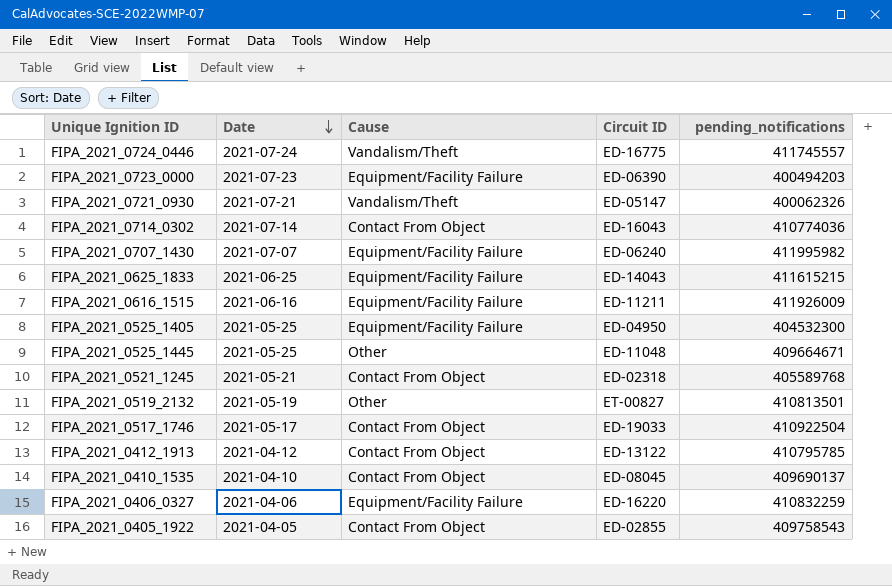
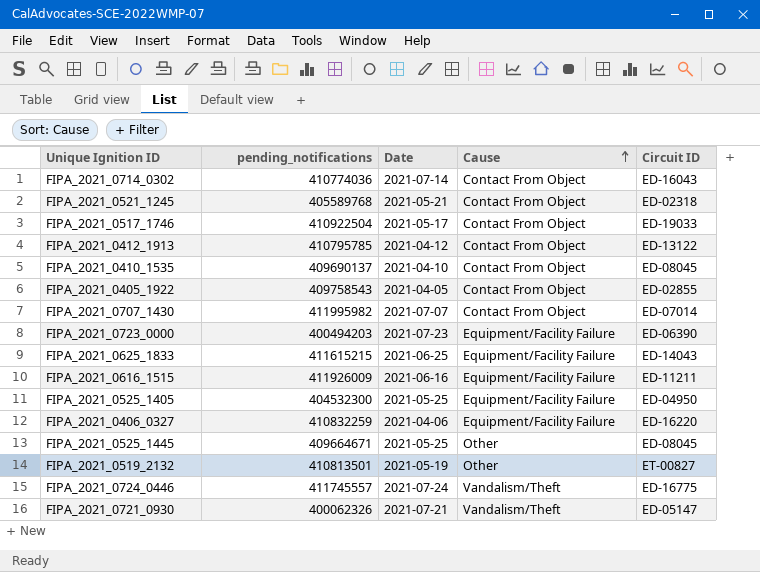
row order: Date descending -> Cause ascending
column pending_notifications | position: 5 -> 2
FIPA_2021_0707_1430 | Cause: Equipment/Facility Failure -> Contact From Object
FIPA_2021_0707_1430 | Circuit ID: ED-06240 -> ED-07014
FIPA_2021_0525_1445 | Circuit ID: ED-11048 -> ED-08045

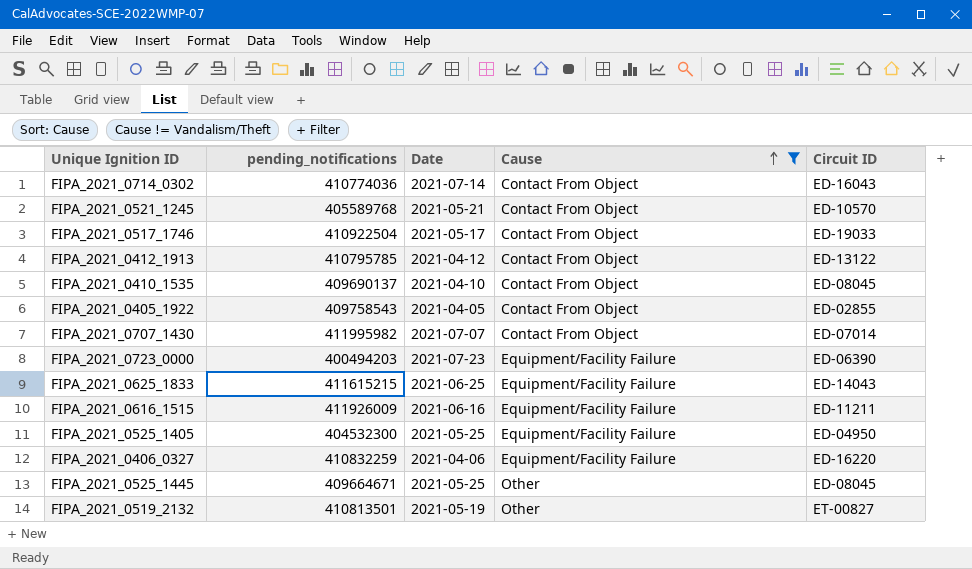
filter: none -> Cause != Vandalism/Theft
FIPA_2021_0521_1245 | Circuit ID: ED-02318 -> ED-10570

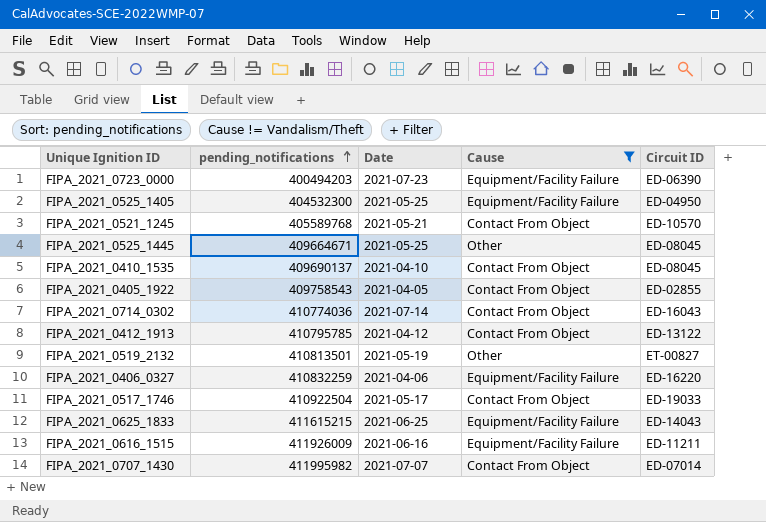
row order: Cause ascending -> pending_notifications ascending

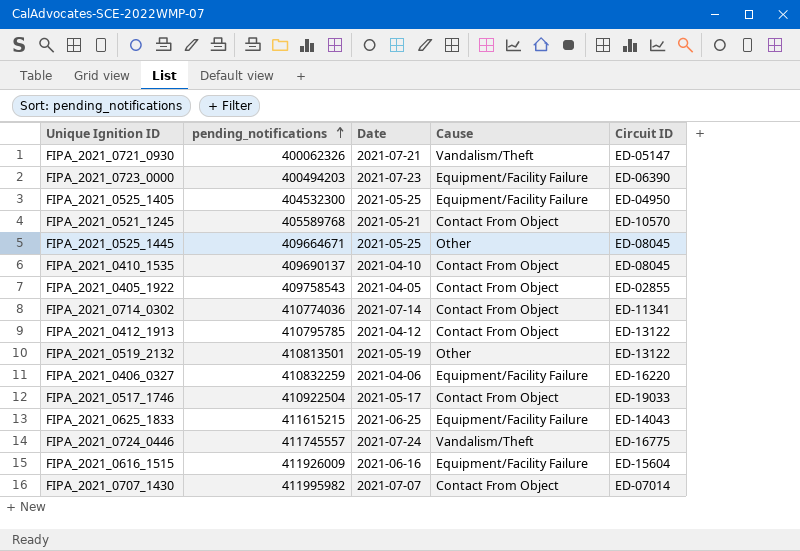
filter: Cause != Vandalism/Theft -> none
FIPA_2021_0714_0302 | Circuit ID: ED-16043 -> ED-11341
FIPA_2021_0519_2132 | Circuit ID: ET-00827 -> ED-13122
FIPA_2021_0616_1515 | Circuit ID: ED-11211 -> ED-15604

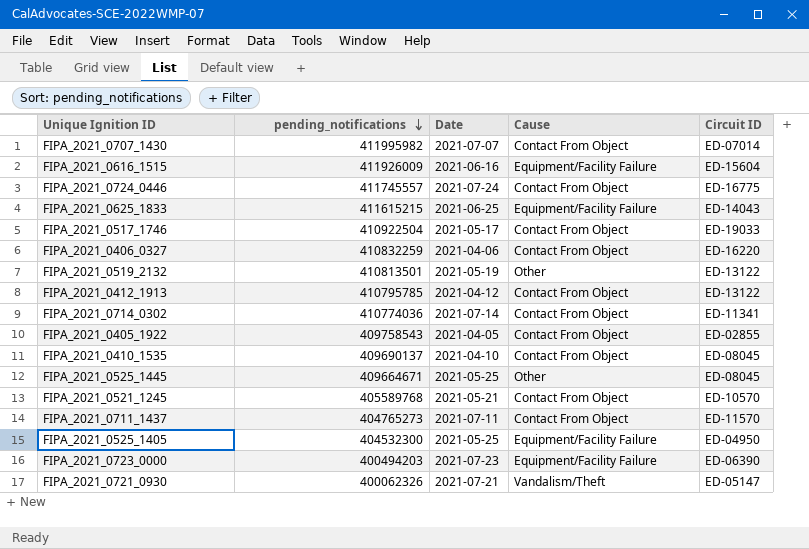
row order: pending_notifications ascending -> pending_notifications descending
FIPA_2021_0724_0446 | Cause: Vandalism/Theft -> Contact From Object
FIPA_2021_0406_0327 | Cause: Equipment/Facility Failure -> Contact From Object
row FIPA_2021_0711_1437: none -> 404765273 | 2021-07-11 | Contact From Object | ED-11570

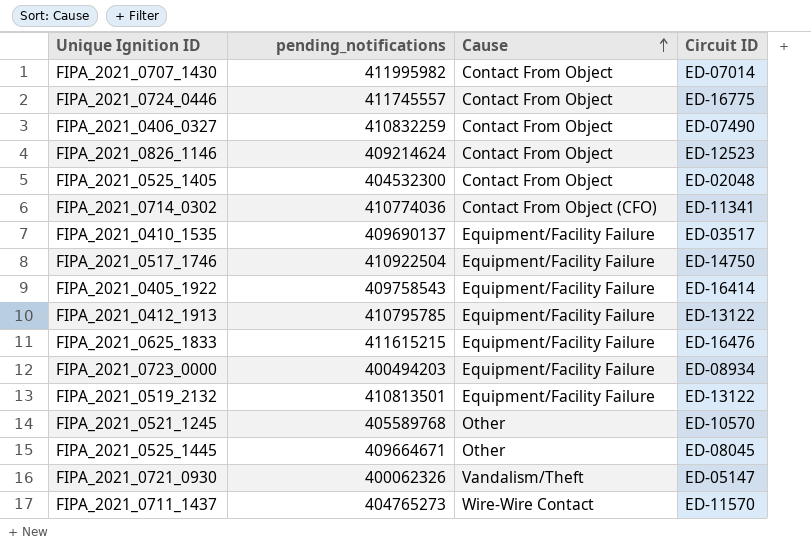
row order: pending_notifications descending -> Cause ascending
column Date | position: 3 -> none
row FIPA_2021_0616_1515: 411926009 | 2021-06-16 | Equipment/Facility Failure | ED-15604 -> none
FIPA_2021_0406_0327 | Circuit ID: ED-16220 -> ED-07490
row FIPA_2021_0826_1146: none -> 409214624 | Contact From Object | ED-12523
FIPA_2021_0525_1405 | Cause: Equipment/Facility Failure -> Contact From Object
FIPA_2021_0525_1405 | Circuit ID: ED-04950 -> ED-02048
FIPA_2021_0714_0302 | Cause: Contact From Object -> Contact From Object (CFO)
FIPA_2021_0410_1535 | Cause: Contact From Object -> Equipment/Facility Failure
FIPA_2021_0410_1535 | Circuit ID: ED-08045 -> ED-03517
FIPA_2021_0517_1746 | Cause: Contact From Object -> Equipment/Facility Failure
FIPA_2021_0517_1746 | Circuit ID: ED-19033 -> ED-14750
FIPA_2021_0405_1922 | Cause: Contact From Object -> Equipment/Facility Failure
FIPA_2021_0405_1922 | Circuit ID: ED-02855 -> ED-16414
FIPA_2021_0412_1913 | Cause: Contact From Object -> Equipment/Facility Failure
FIPA_2021_0625_1833 | Circuit ID: ED-14043 -> ED-16476
FIPA_2021_0723_0000 | Circuit ID: ED-06390 -> ED-08934
FIPA_2021_0519_2132 | Cause: Other -> Equipment/Facility Failure
FIPA_2021_0521_1245 | Cause: Contact From Object -> Other
FIPA_2021_0711_1437 | Cause: Contact From Object -> Wire-Wire Contact

